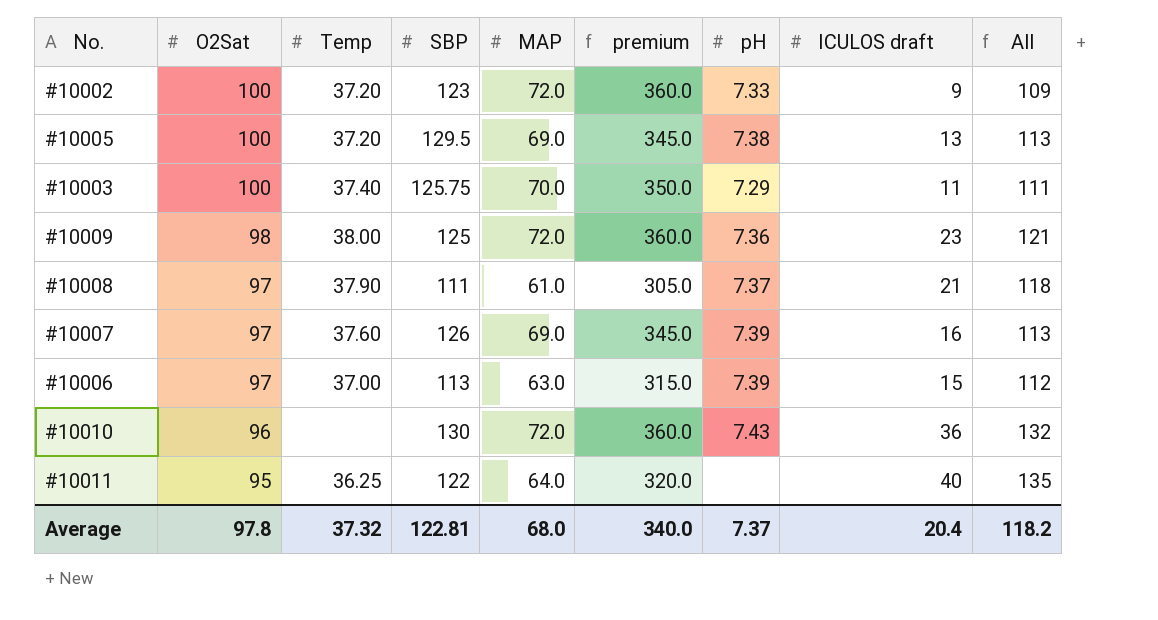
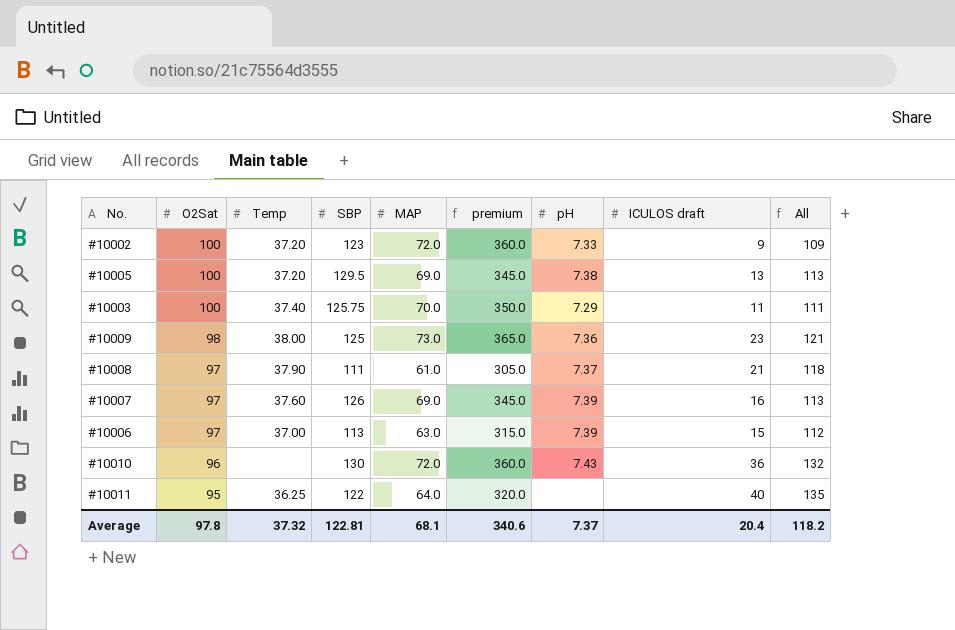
#10009 | MAP: 72.0 -> 73.0
#10009 | premium: 360.0 -> 365.0
Average | MAP: 68.0 -> 68.1
Average | premium: 340.0 -> 340.6

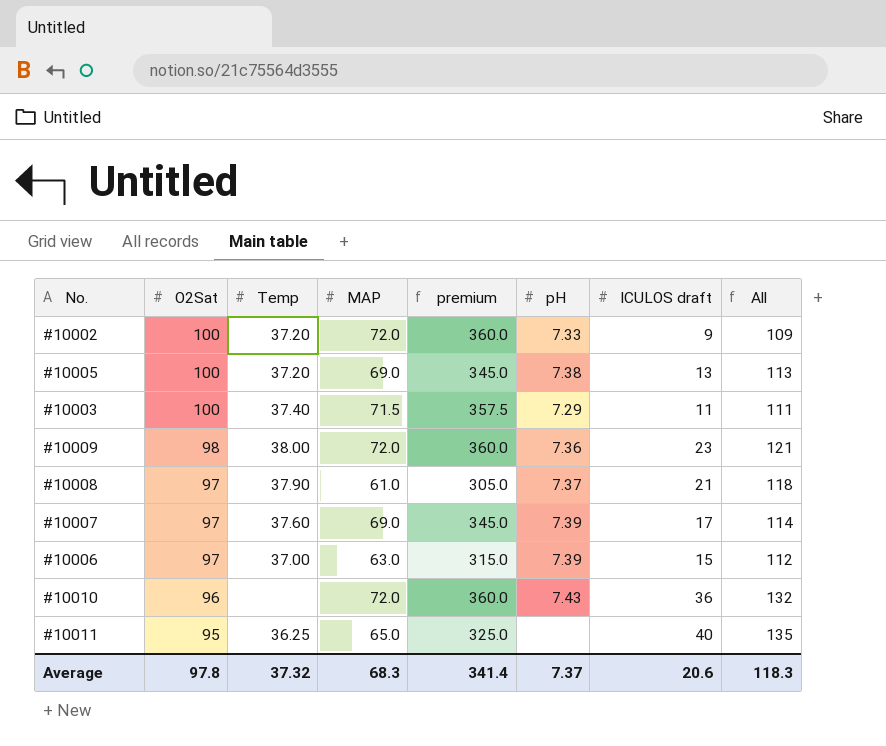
column SBP | position: 4 -> none
#10003 | MAP: 70.0 -> 71.5
#10003 | premium: 350.0 -> 357.5
#10009 | MAP: 73.0 -> 72.0
#10009 | premium: 365.0 -> 360.0
#10007 | ICULOS draft: 16 -> 17
#10007 | All: 113 -> 114
#10011 | MAP: 64.0 -> 65.0
#10011 | premium: 320.0 -> 325.0
Average | MAP: 68.1 -> 68.3
Average | premium: 340.6 -> 341.4
Average | ICULOS draft: 20.4 -> 20.6
Average | All: 118.2 -> 118.3

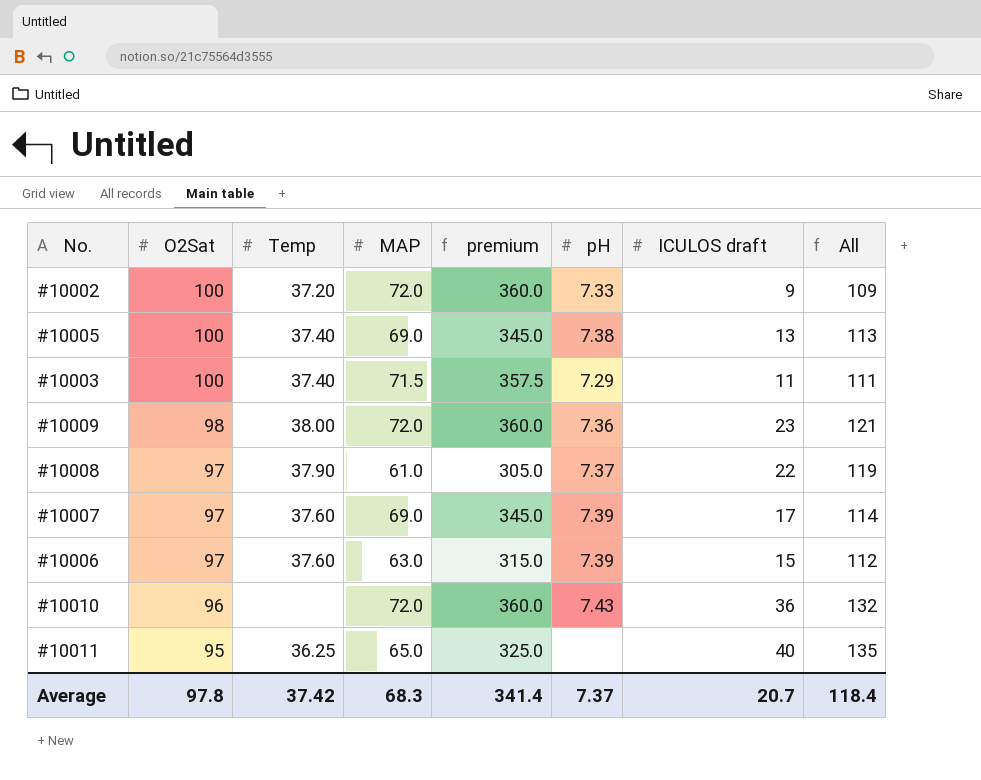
#10005 | Temp: 37.20 -> 37.40
#10008 | ICULOS draft: 21 -> 22
#10008 | All: 118 -> 119
#10006 | Temp: 37.00 -> 37.60
Average | Temp: 37.32 -> 37.42
Average | ICULOS draft: 20.6 -> 20.7
Average | All: 118.3 -> 118.4

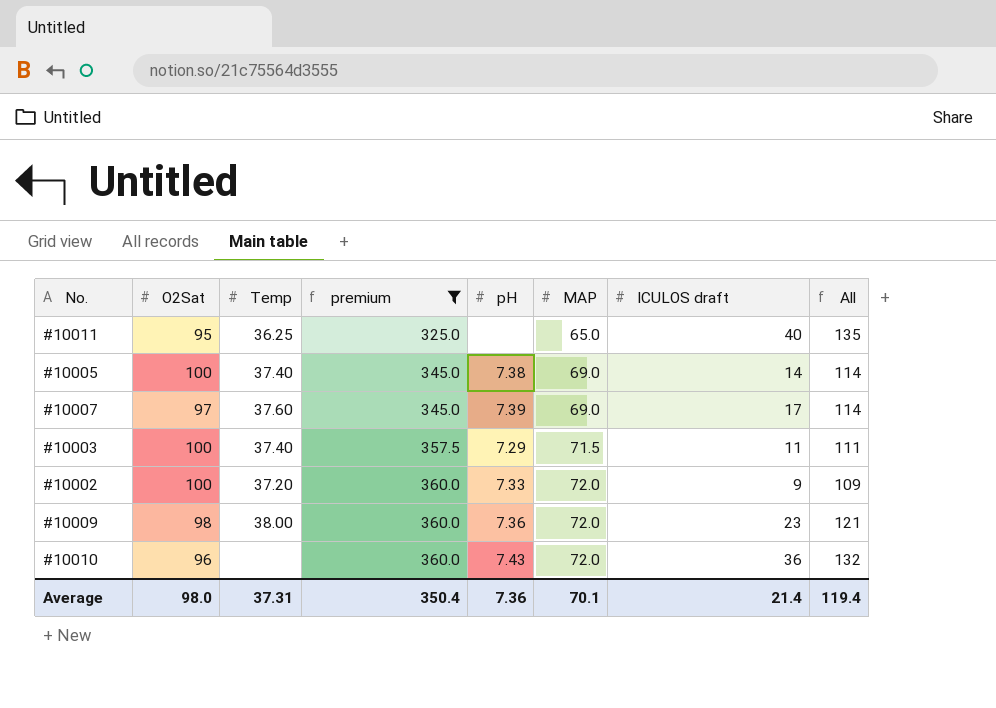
filter: none -> premium >= 325.0
row order: O2Sat descending -> premium ascending
column MAP | position: 4 -> 6
#10005 | ICULOS draft: 13 -> 14
#10005 | All: 113 -> 114
Average | O2Sat: 97.8 -> 98.0
Average | Temp: 37.42 -> 37.31
Average | premium: 341.4 -> 350.4
Average | pH: 7.37 -> 7.36
Average | MAP: 68.3 -> 70.1
Average | ICULOS draft: 20.7 -> 21.4
Average | All: 118.4 -> 119.4

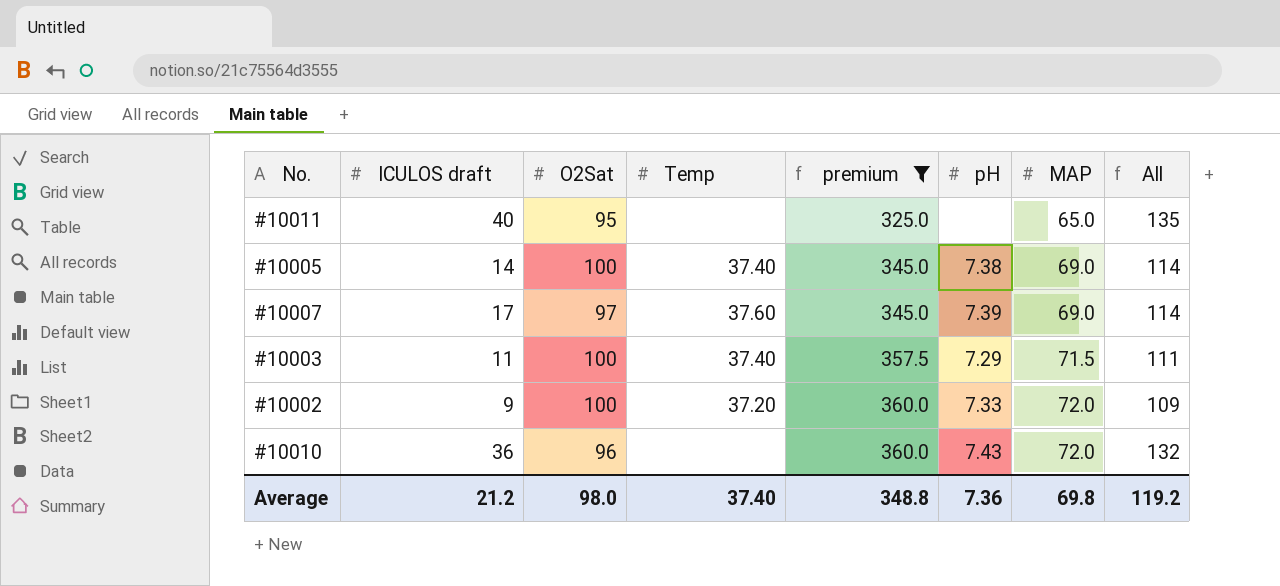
column ICULOS draft | position: 7 -> 2
row #10009: 98 | 38.00 | 360.0 | 7.36 | 72.0 | 23 | 121 -> none
#10011 | Temp: 36.25 -> none
Average | ICULOS draft: 21.4 -> 21.2
Average | Temp: 37.31 -> 37.40
Average | premium: 350.4 -> 348.8
Average | MAP: 70.1 -> 69.8
Average | All: 119.4 -> 119.2

